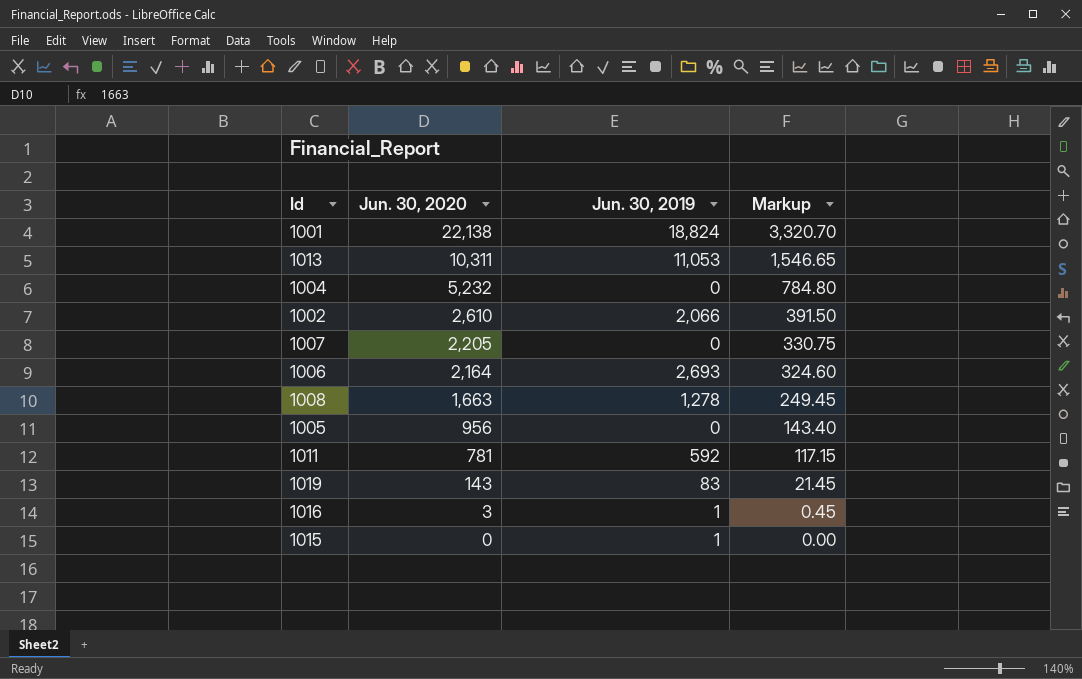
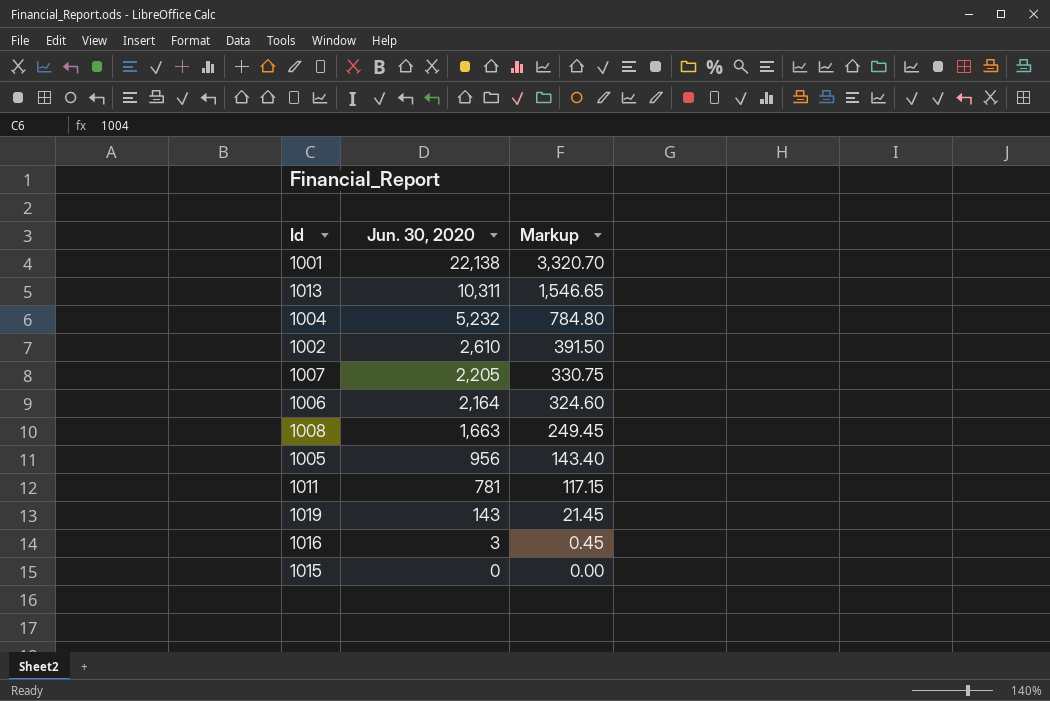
column Jun. 30, 2019 | position: 3 -> none

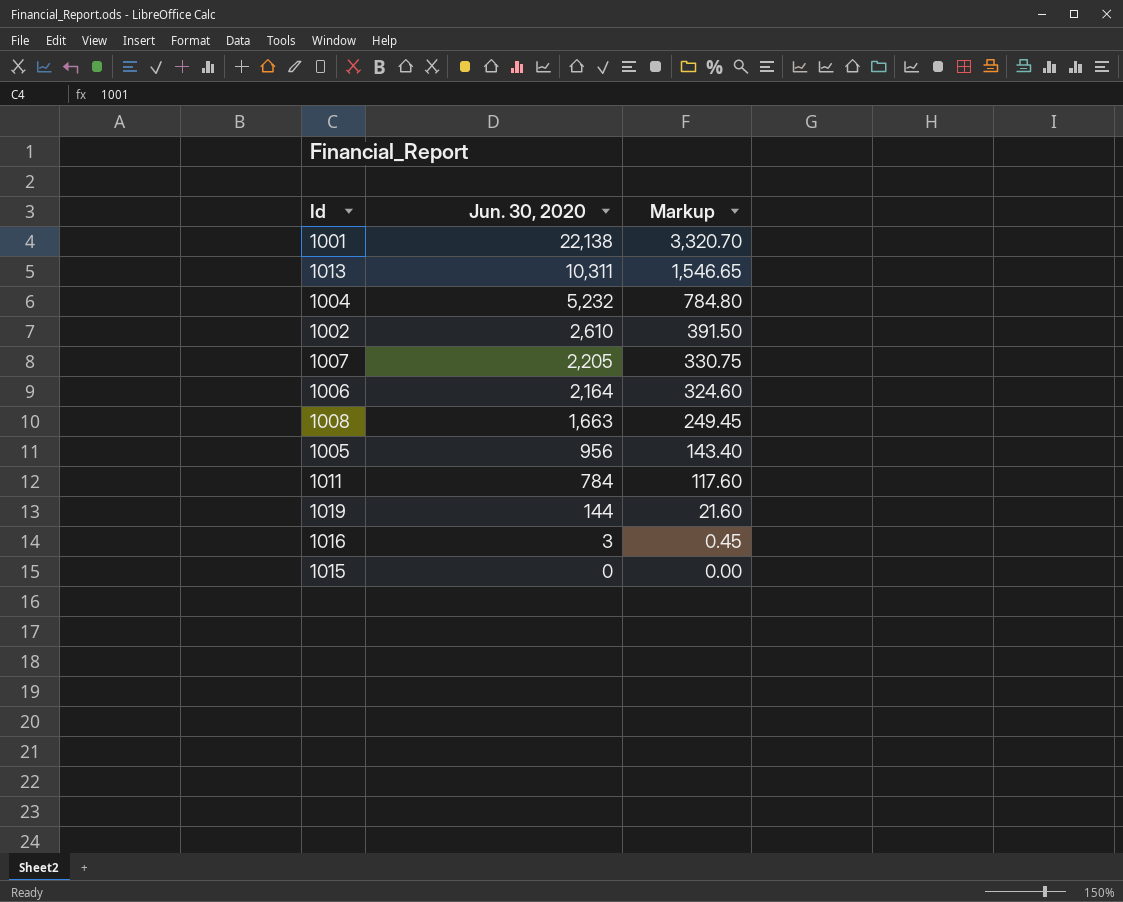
1011 | Jun. 30, 2020: 781 -> 784
1011 | Markup: 117.15 -> 117.60
1019 | Jun. 30, 2020: 143 -> 144
1019 | Markup: 21.45 -> 21.60

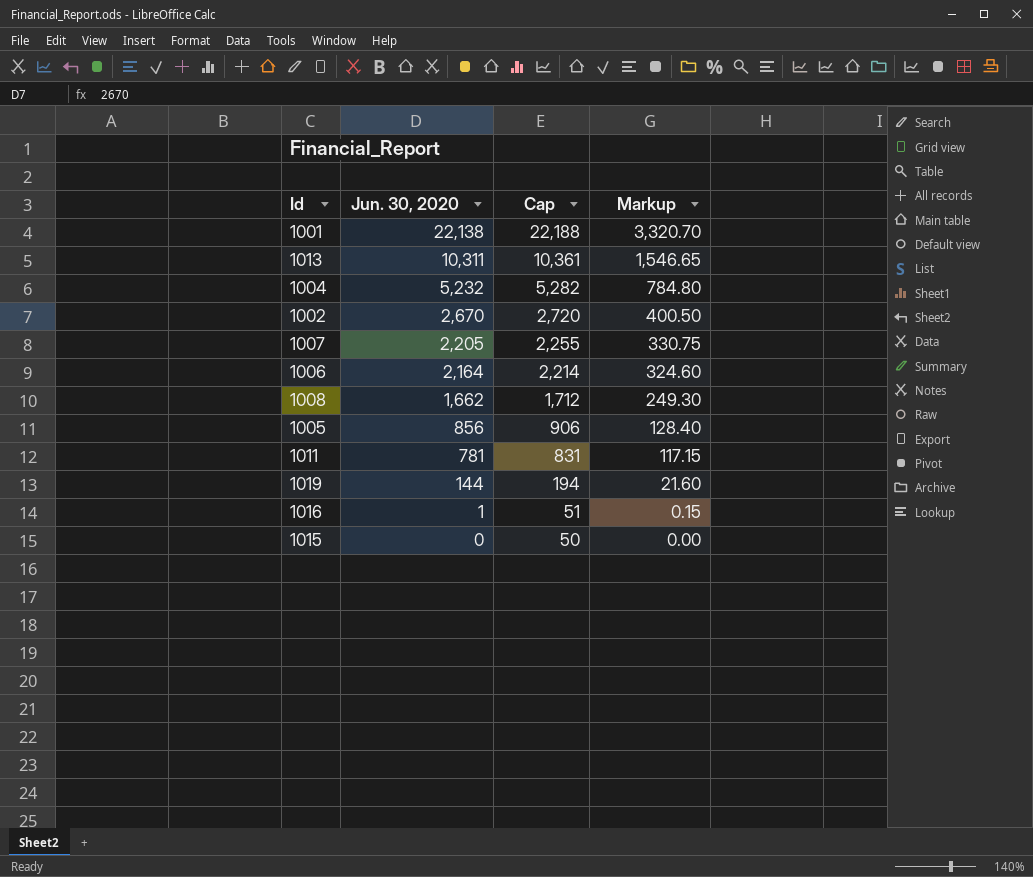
column Cap | formula: none -> [Jun. 30, 2020] + 50
1002 | Jun. 30, 2020: 2,610 -> 2,670
1002 | Markup: 391.50 -> 400.50
1008 | Jun. 30, 2020: 1,663 -> 1,662
1008 | Markup: 249.45 -> 249.30
1005 | Jun. 30, 2020: 956 -> 856
1005 | Markup: 143.40 -> 128.40
1011 | Jun. 30, 2020: 784 -> 781
1011 | Markup: 117.60 -> 117.15
1016 | Jun. 30, 2020: 3 -> 1
1016 | Markup: 0.45 -> 0.15

